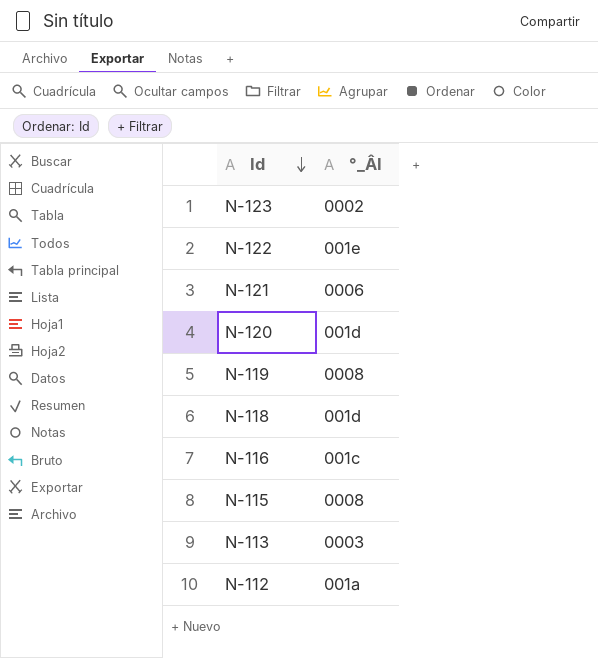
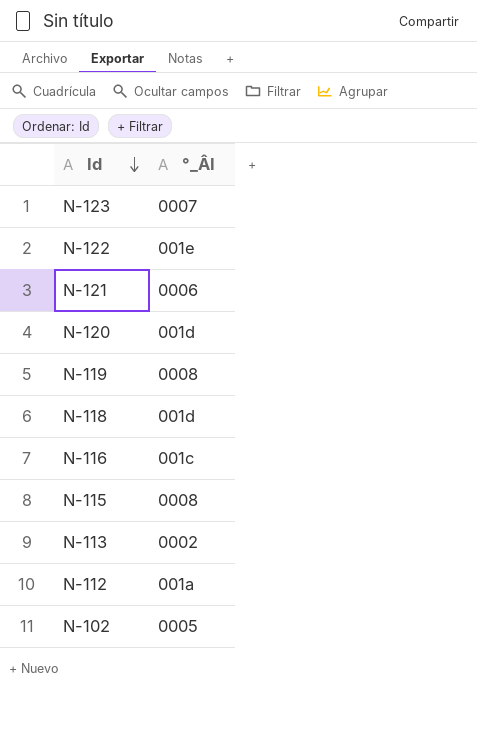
N-123 | °_ÂI: 0002 -> 0007
N-113 | °_ÂI: 0003 -> 0002
row N-102: none -> 0005

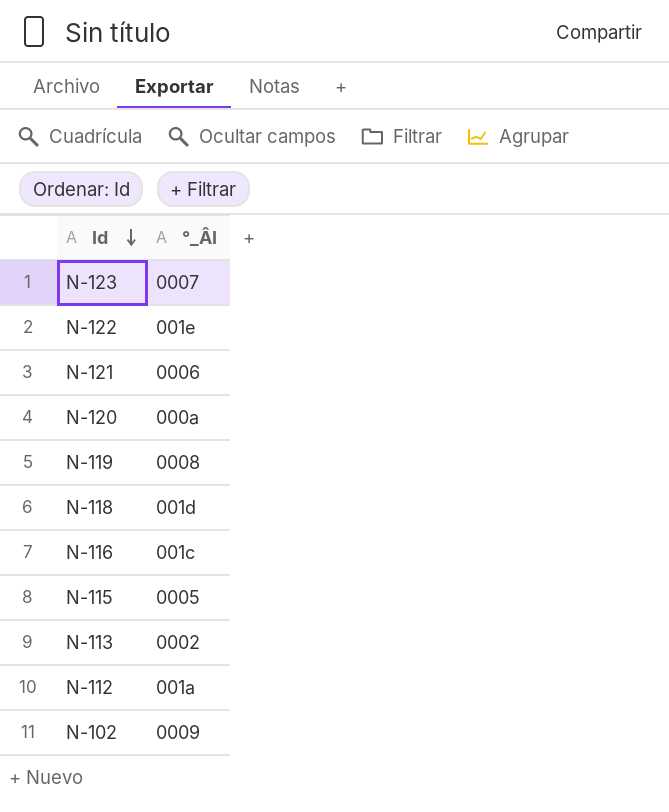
N-120 | °_ÂI: 001d -> 000a
N-115 | °_ÂI: 0008 -> 0005
N-102 | °_ÂI: 0005 -> 0009

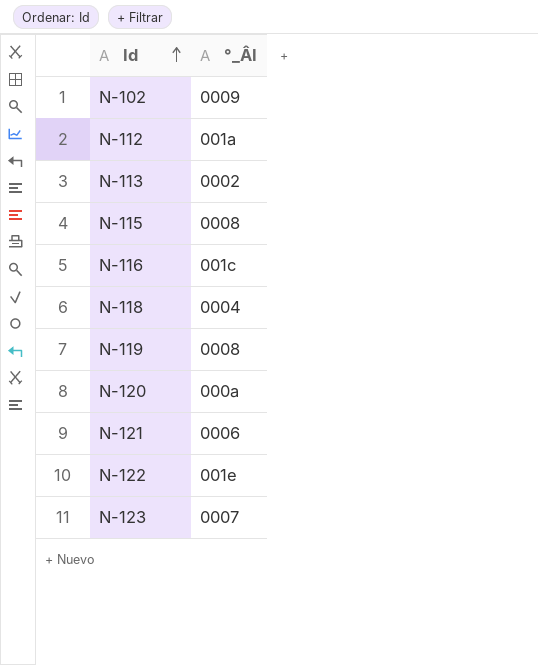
row order: Id descending -> Id ascending
N-115 | °_ÂI: 0005 -> 0008
N-118 | °_ÂI: 001d -> 0004

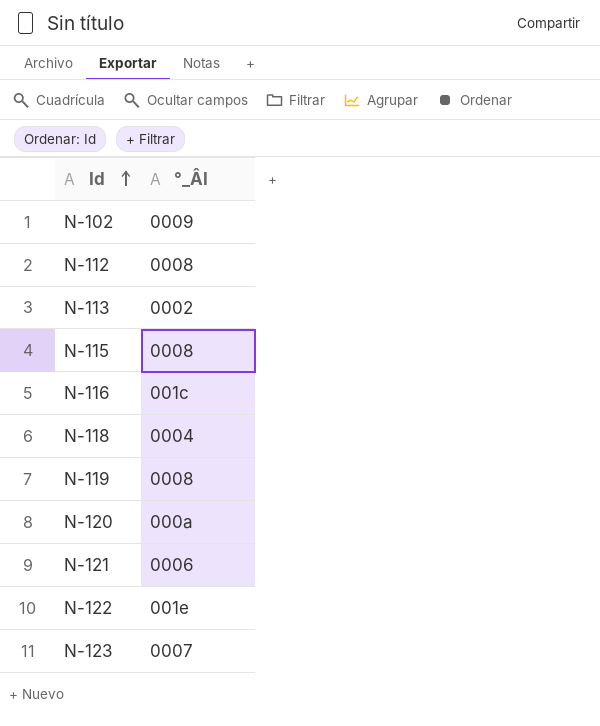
N-112 | °_ÂI: 001a -> 0008

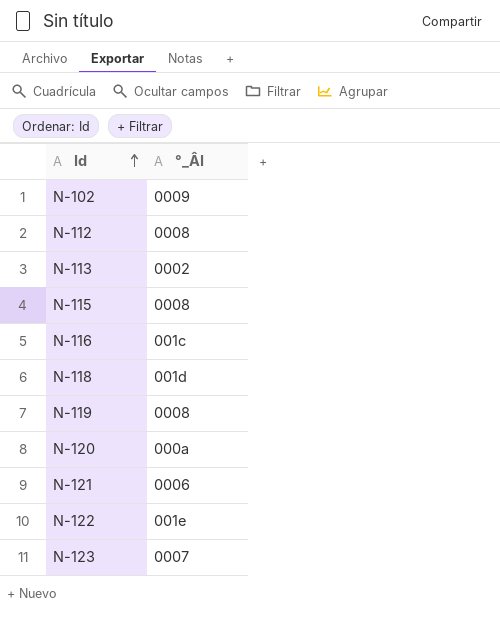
N-118 | °_ÂI: 0004 -> 001d

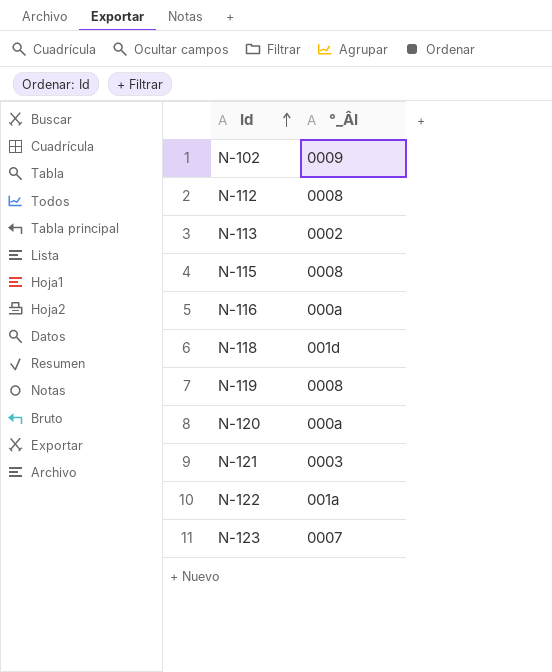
N-116 | °_ÂI: 001c -> 000a
N-121 | °_ÂI: 0006 -> 0003
N-122 | °_ÂI: 001e -> 001a

